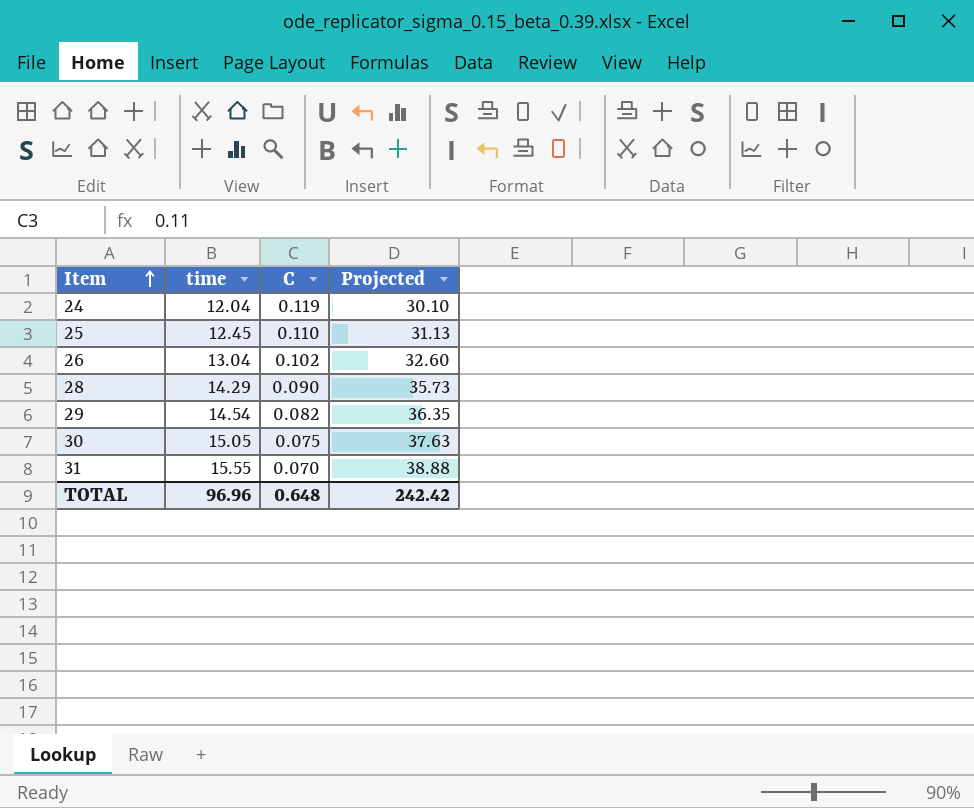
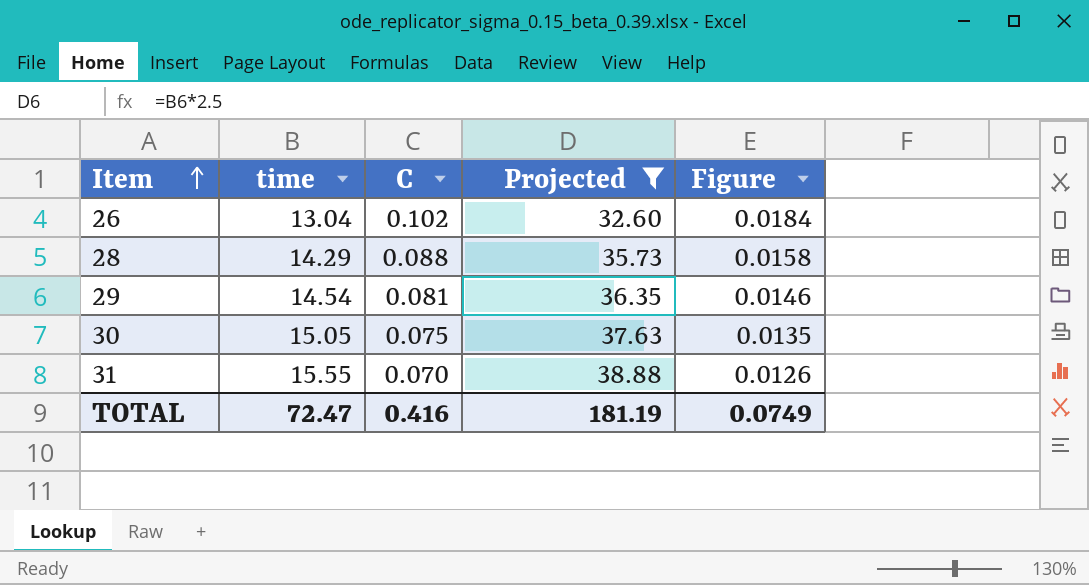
filter: none -> Projected >= 32.60
column Figure | formula: none -> [C] * 0.18
28 | C: 0.090 -> 0.088
29 | C: 0.082 -> 0.081
TOTAL | time: 96.96 -> 72.47
TOTAL | C: 0.648 -> 0.416
TOTAL | Projected: 242.42 -> 181.19

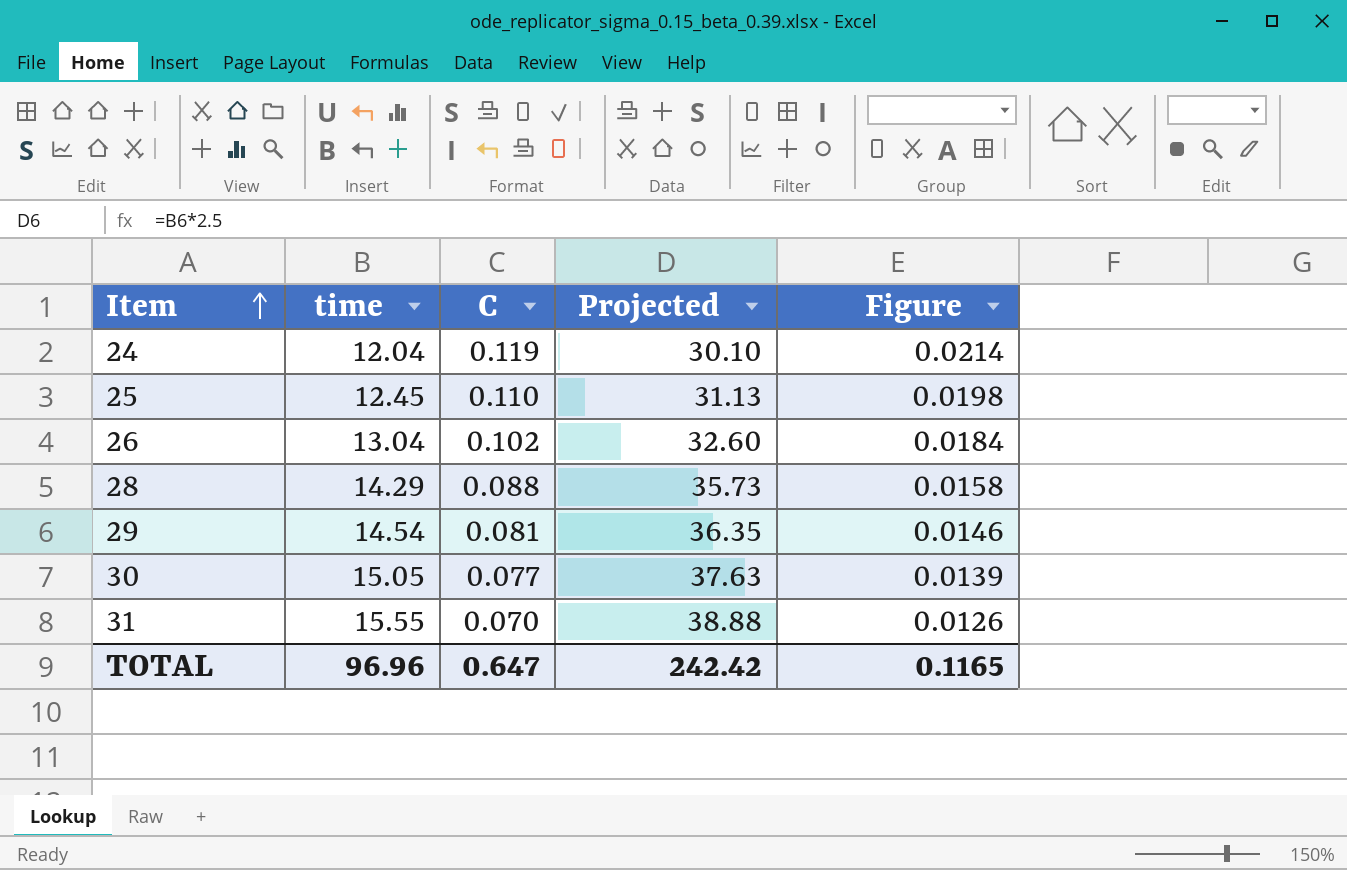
filter: Projected >= 32.60 -> none
30 | C: 0.075 -> 0.077
30 | Figure: 0.0135 -> 0.0139
TOTAL | time: 72.47 -> 96.96
TOTAL | C: 0.416 -> 0.647
TOTAL | Projected: 181.19 -> 242.42
TOTAL | Figure: 0.0749 -> 0.1165

